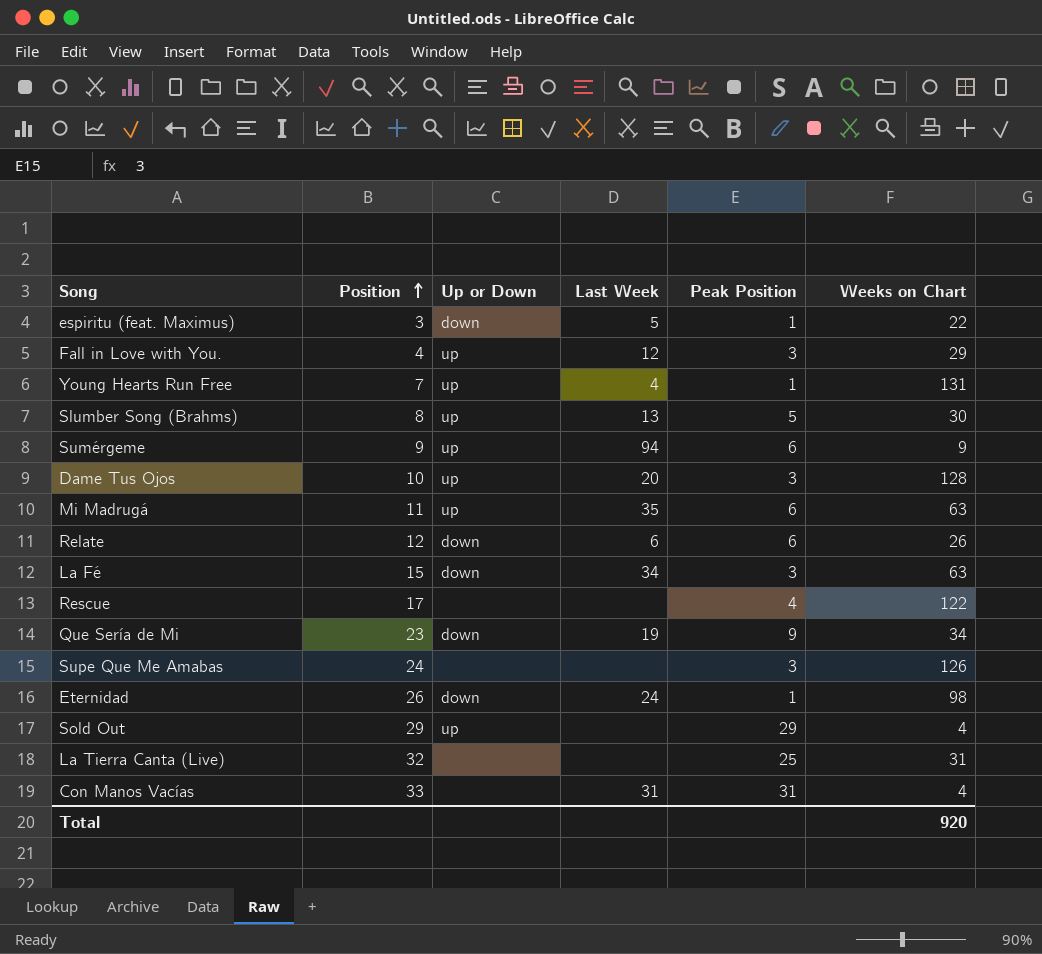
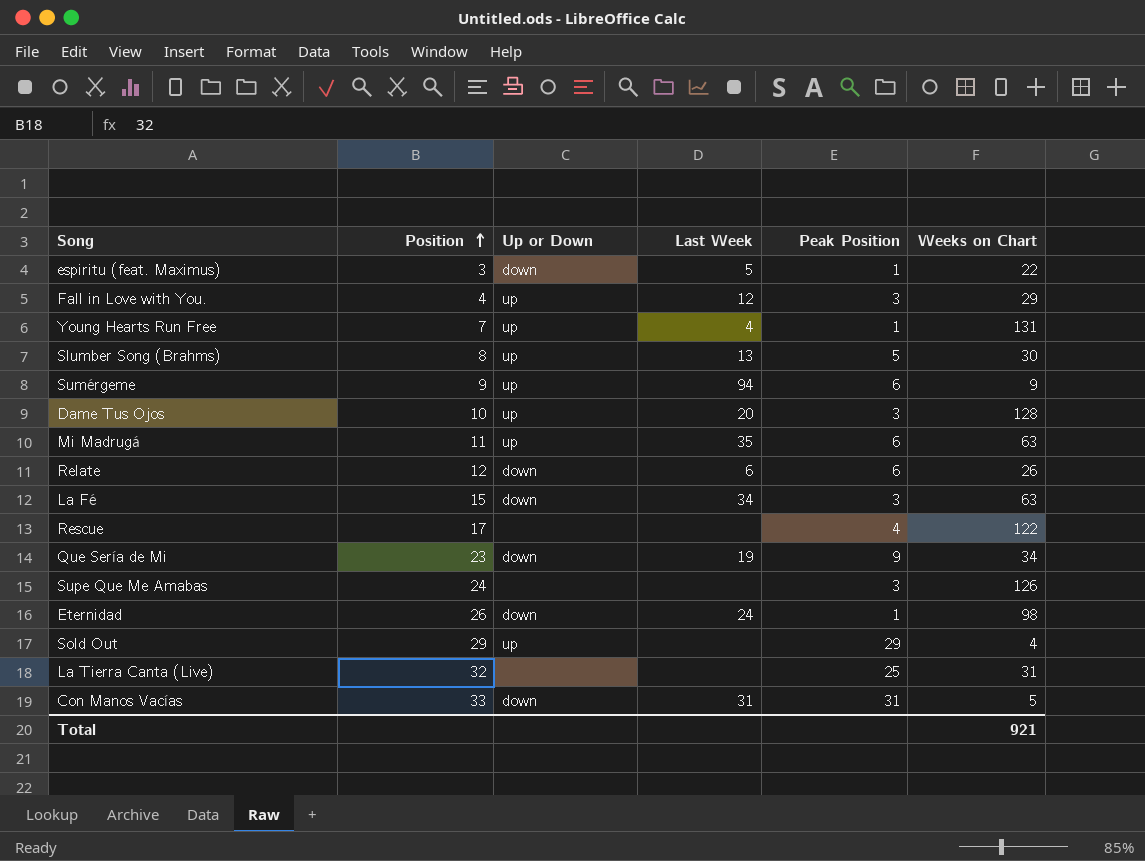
Con Manos Vacías | Up or Down: none -> down
Con Manos Vacías | Weeks on Chart: 4 -> 5
Total | Weeks on Chart: 920 -> 921

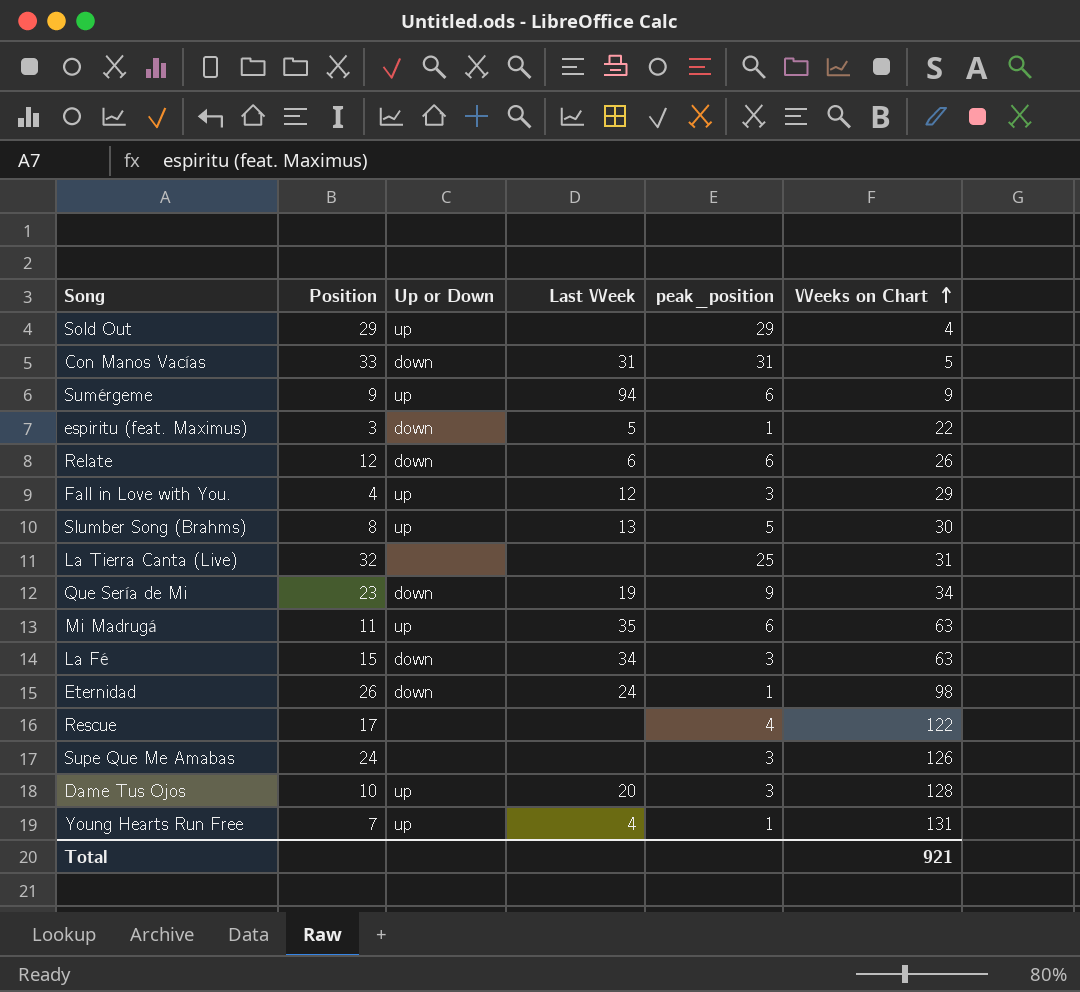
row order: Position ascending -> Weeks on Chart ascending
column name: Peak Position -> peak_position

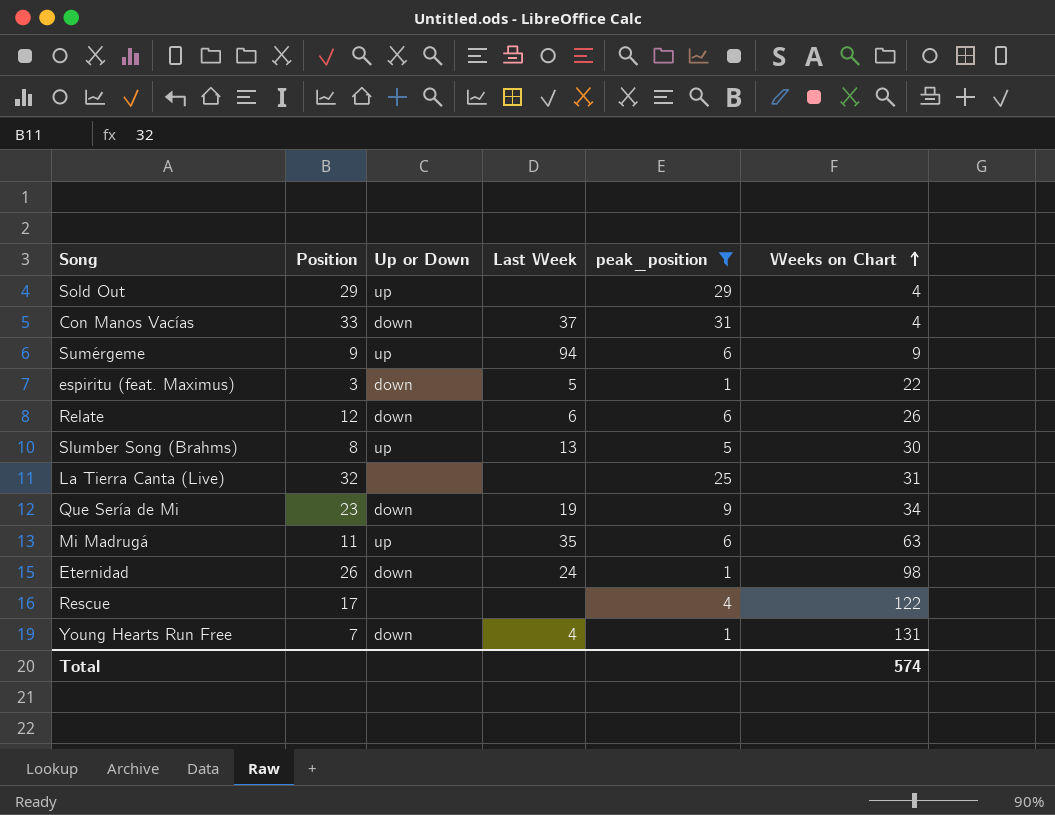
filter: none -> peak_position != 3
Con Manos Vacías | Last Week: 31 -> 37
Con Manos Vacías | Weeks on Chart: 5 -> 4
Young Hearts Run Free | Up or Down: up -> down
Total | Weeks on Chart: 921 -> 574

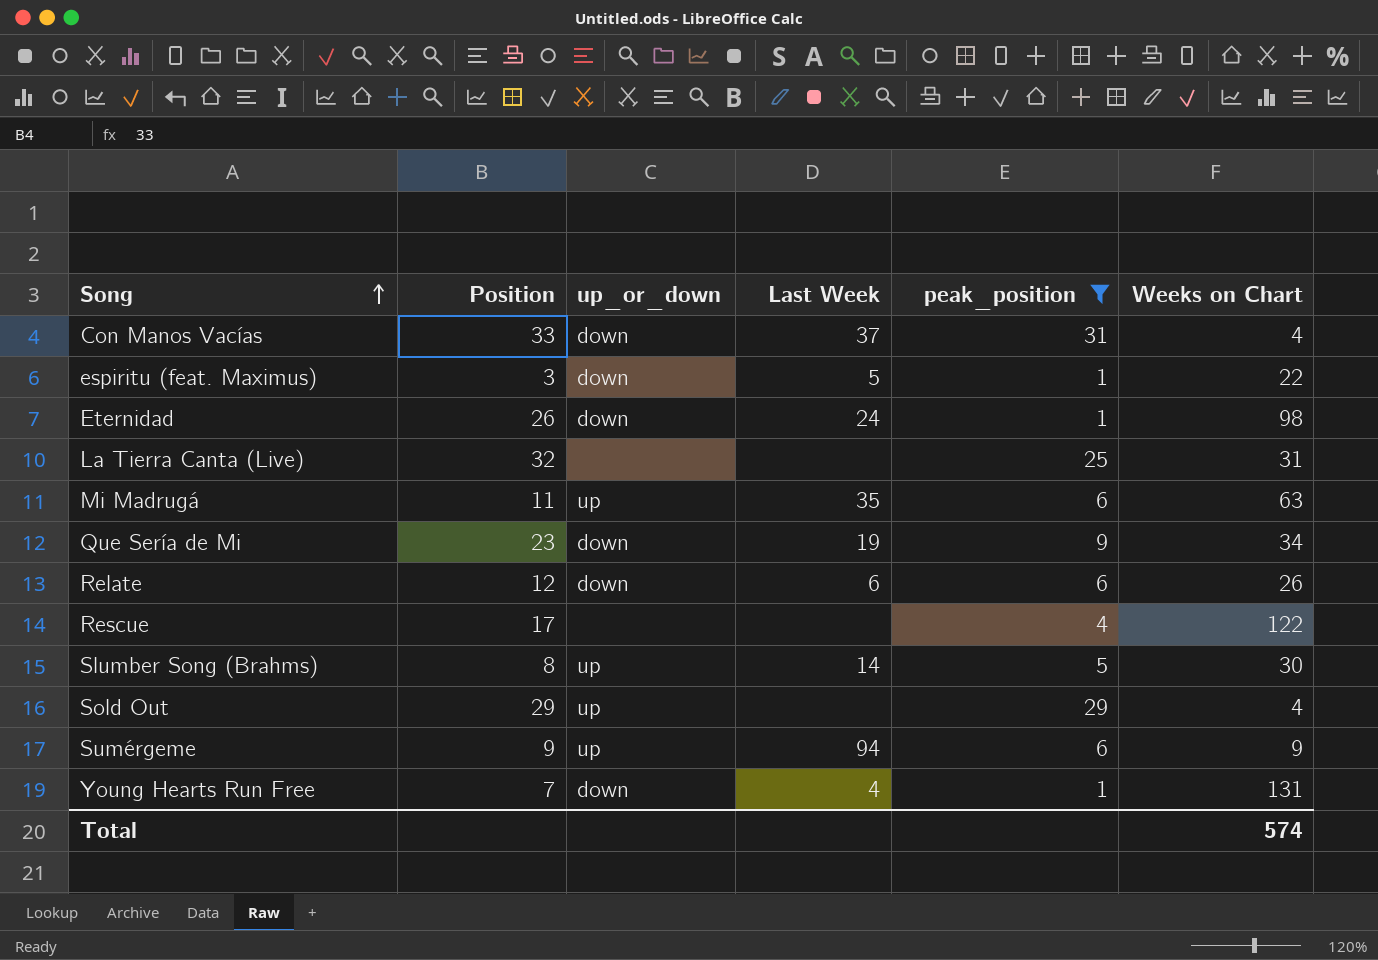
row order: Weeks on Chart ascending -> Song ascending
column name: Up or Down -> up_or_down
Slumber Song (Brahms) | Last Week: 13 -> 14

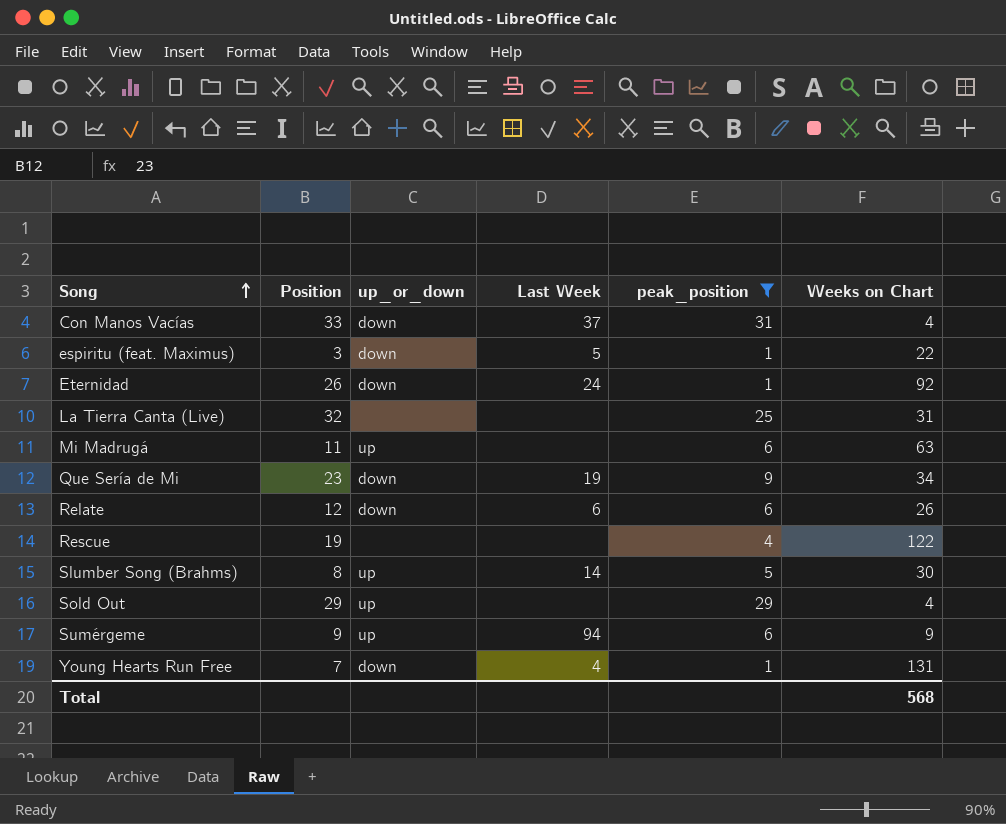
Eternidad | Weeks on Chart: 98 -> 92
Mi Madrugá | Last Week: 35 -> none
Rescue | Position: 17 -> 19
Total | Weeks on Chart: 574 -> 568

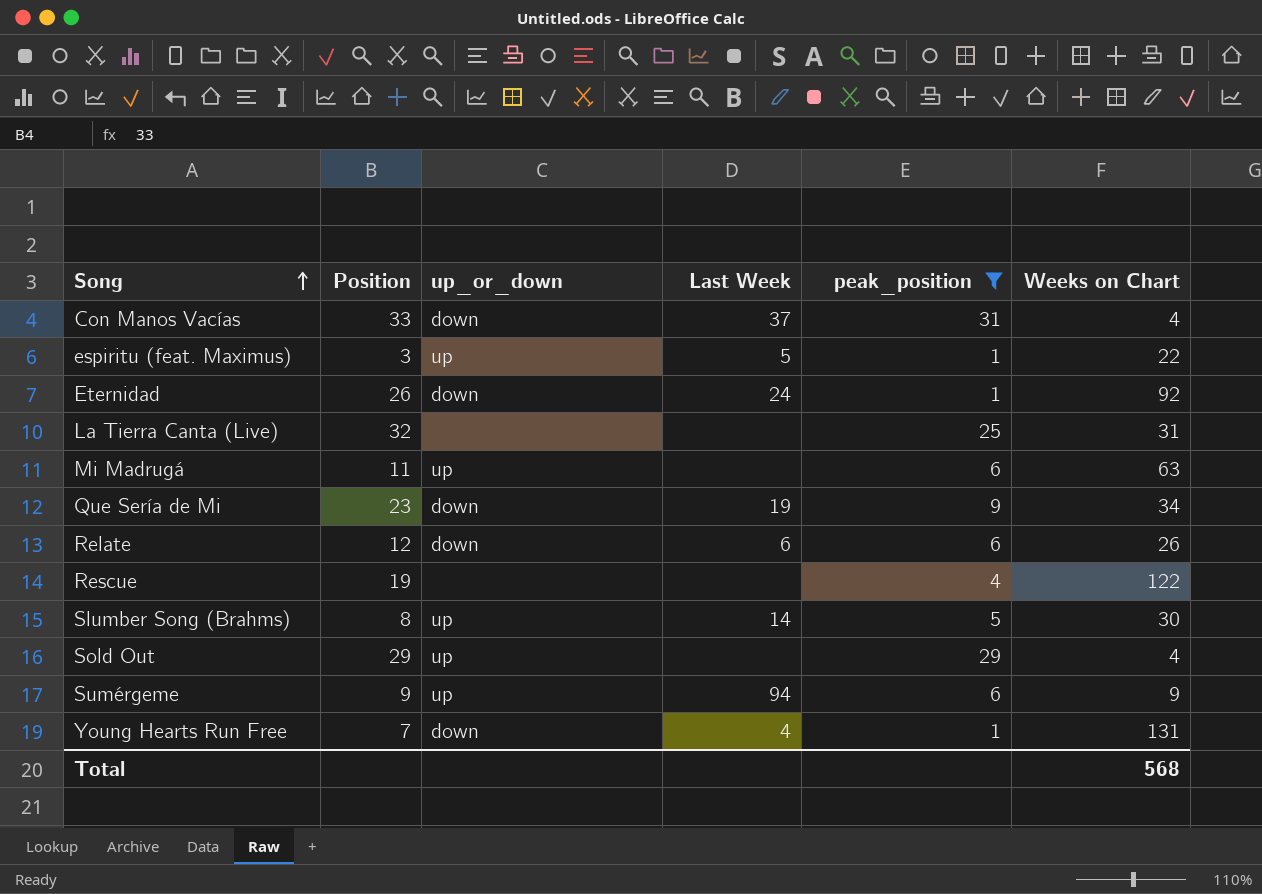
espiritu (feat. Maximus) | up_or_down: down -> up

